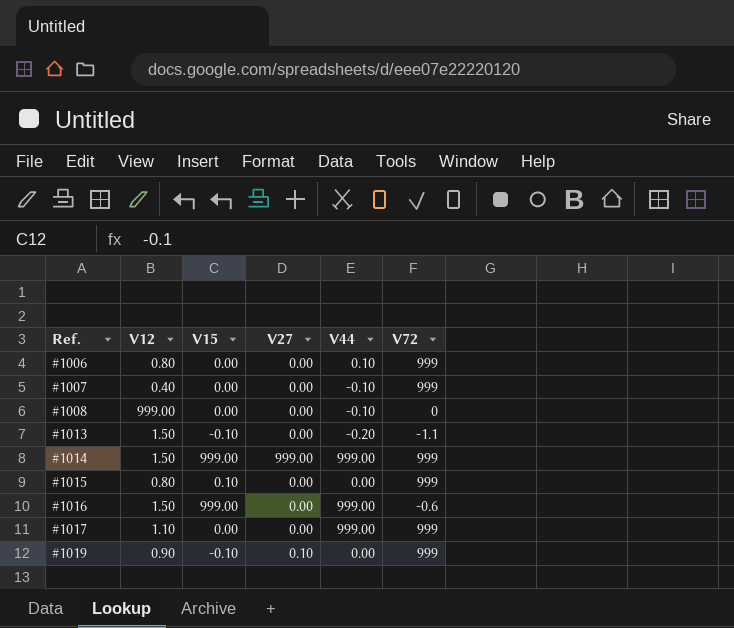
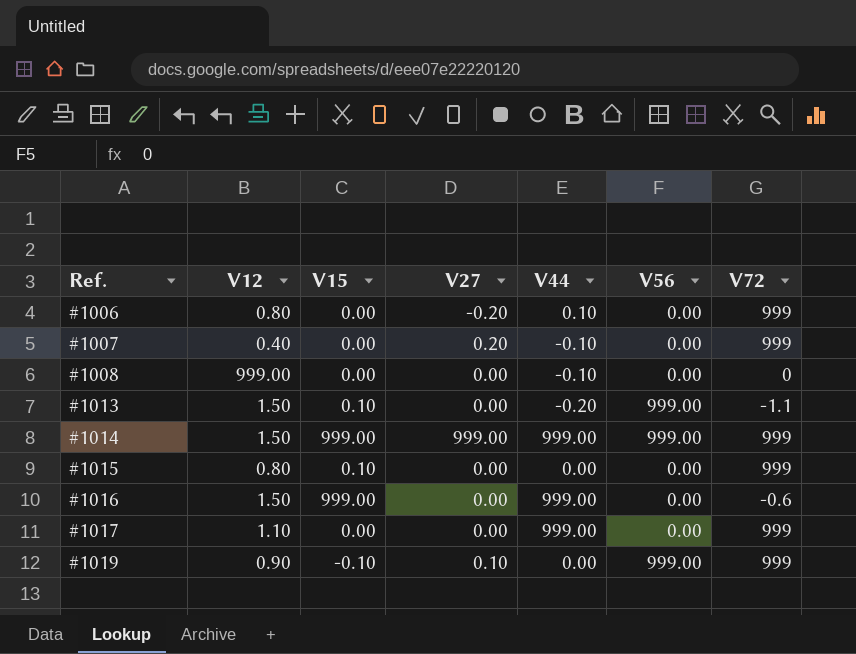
column V56 | position: none -> 6
#1006 | V27: 0.00 -> -0.20
#1007 | V27: 0.00 -> 0.20
#1013 | V15: -0.10 -> 0.10

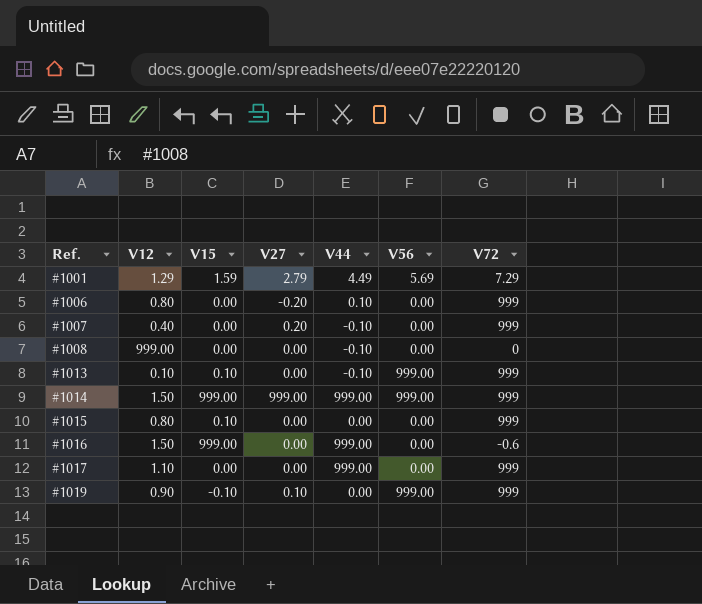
row #1001: none -> 1.29 | 1.59 | 2.79 | 4.49 | 5.69 | 7.29
#1013 | V12: 1.50 -> 0.10
#1013 | V44: -0.20 -> -0.10
#1013 | V72: -1.1 -> 999

